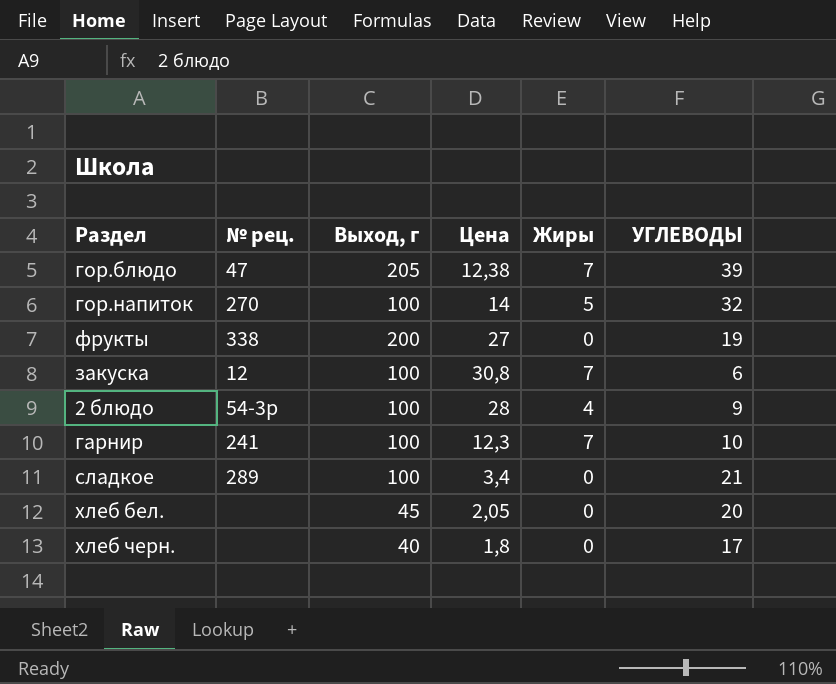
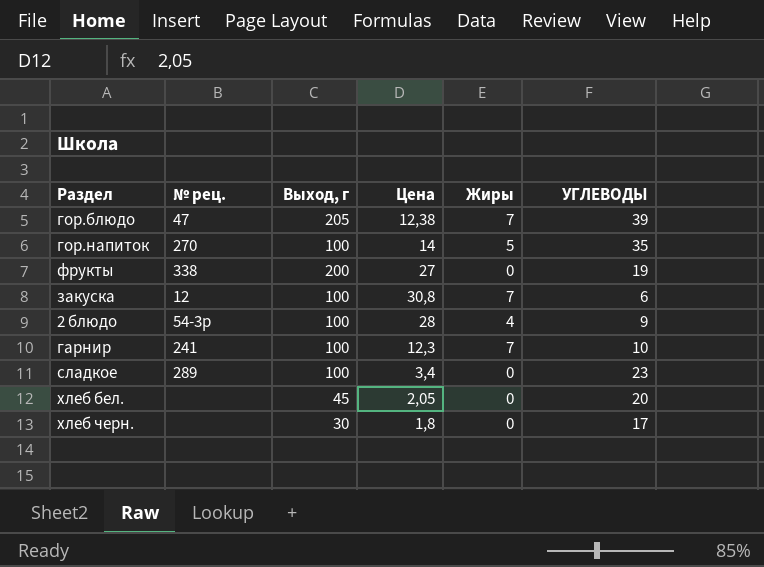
гор.напиток | УГЛЕВОДЫ: 32 -> 35
сладкое | УГЛЕВОДЫ: 21 -> 23
хлеб черн. | Выход, г: 40 -> 30

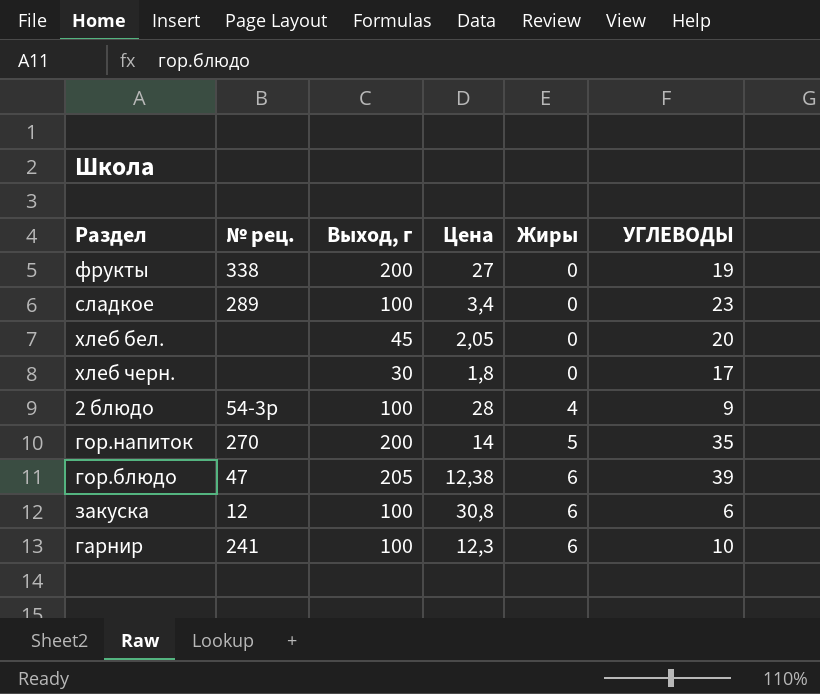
row order: none -> Жиры ascending
гор.напиток | Выход, г: 100 -> 200
гор.блюдо | Жиры: 7 -> 6
закуска | Жиры: 7 -> 6
гарнир | Жиры: 7 -> 6

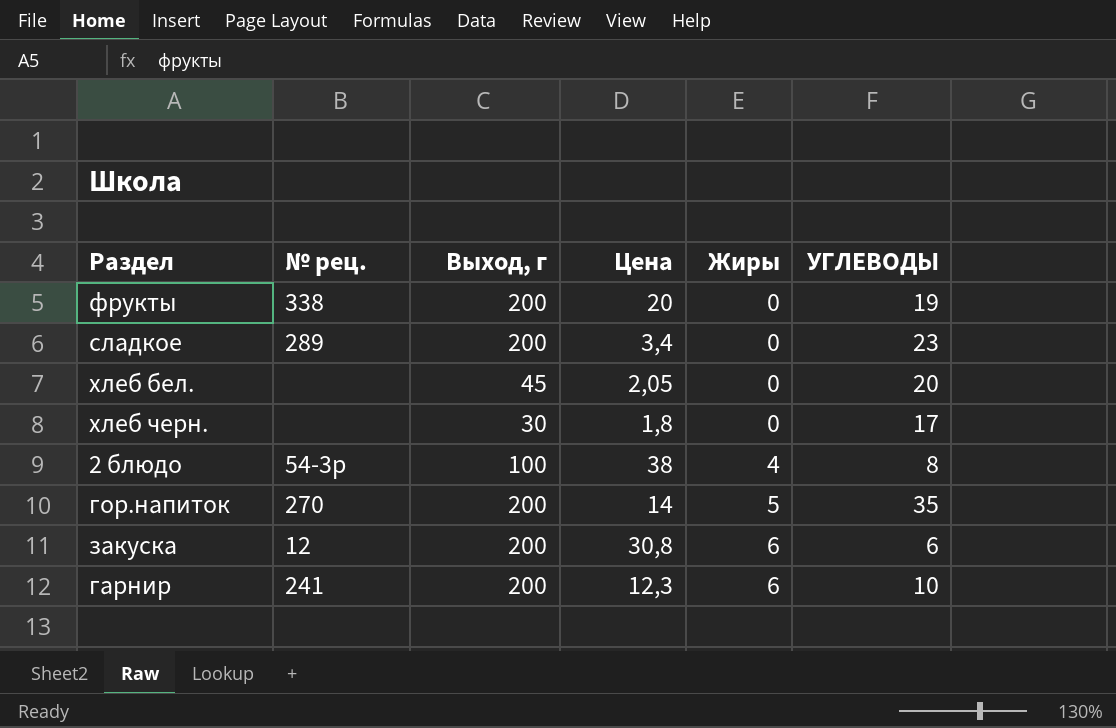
row гор.блюдо: 47 | 205 | 12,38 | 6 | 39 -> none
фрукты | Цена: 27 -> 20
сладкое | Выход, г: 100 -> 200
2 блюдо | Цена: 28 -> 38
2 блюдо | УГЛЕВОДЫ: 9 -> 8
закуска | Выход, г: 100 -> 200
гарнир | Выход, г: 100 -> 200

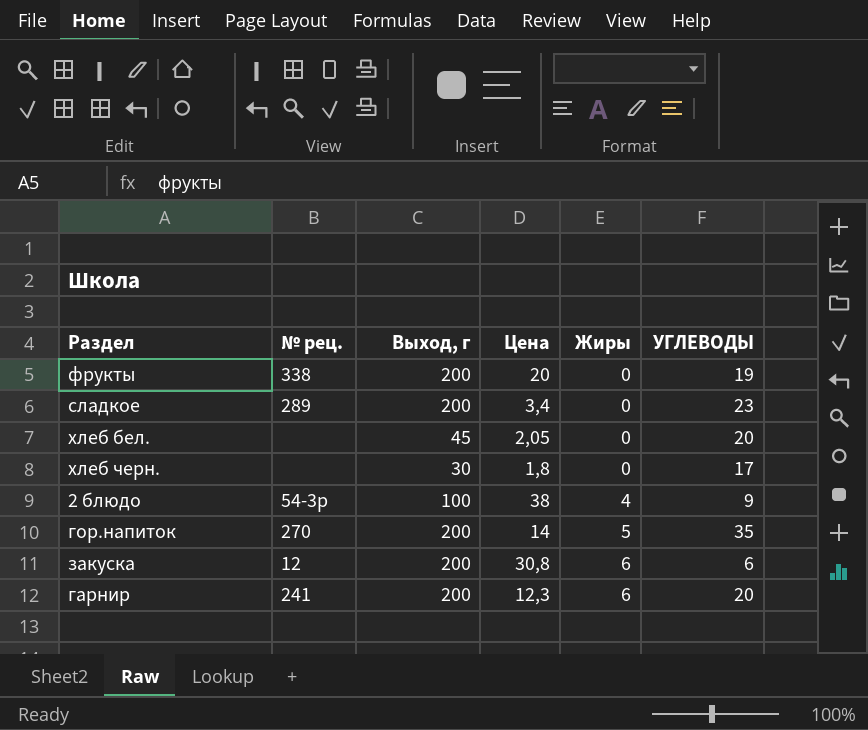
2 блюдо | УГЛЕВОДЫ: 8 -> 9
гарнир | УГЛЕВОДЫ: 10 -> 20

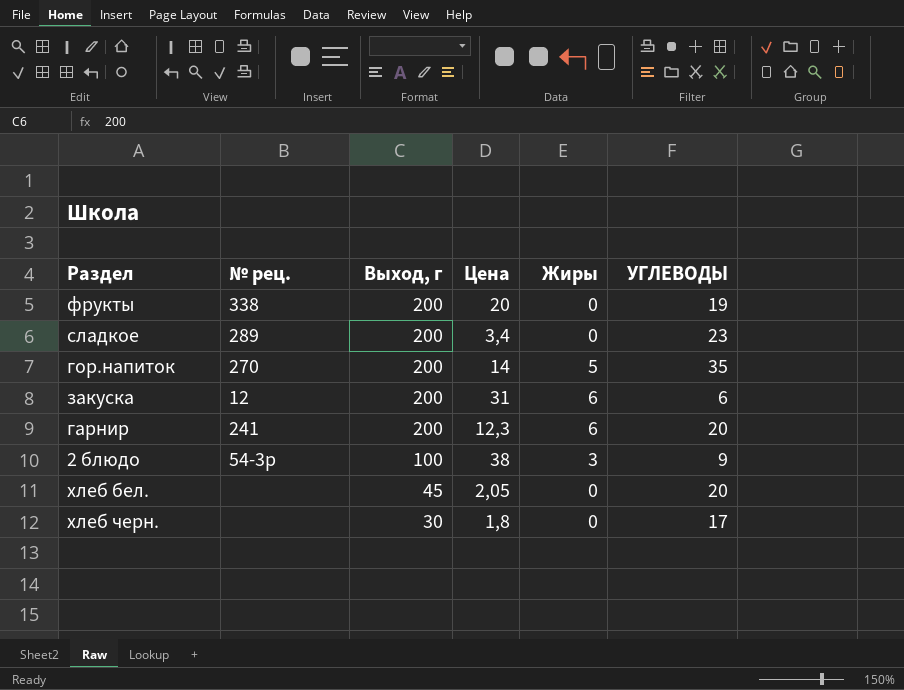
row order: Жиры ascending -> Выход, г descending
закуска | Цена: 30,8 -> 31
2 блюдо | Жиры: 4 -> 3

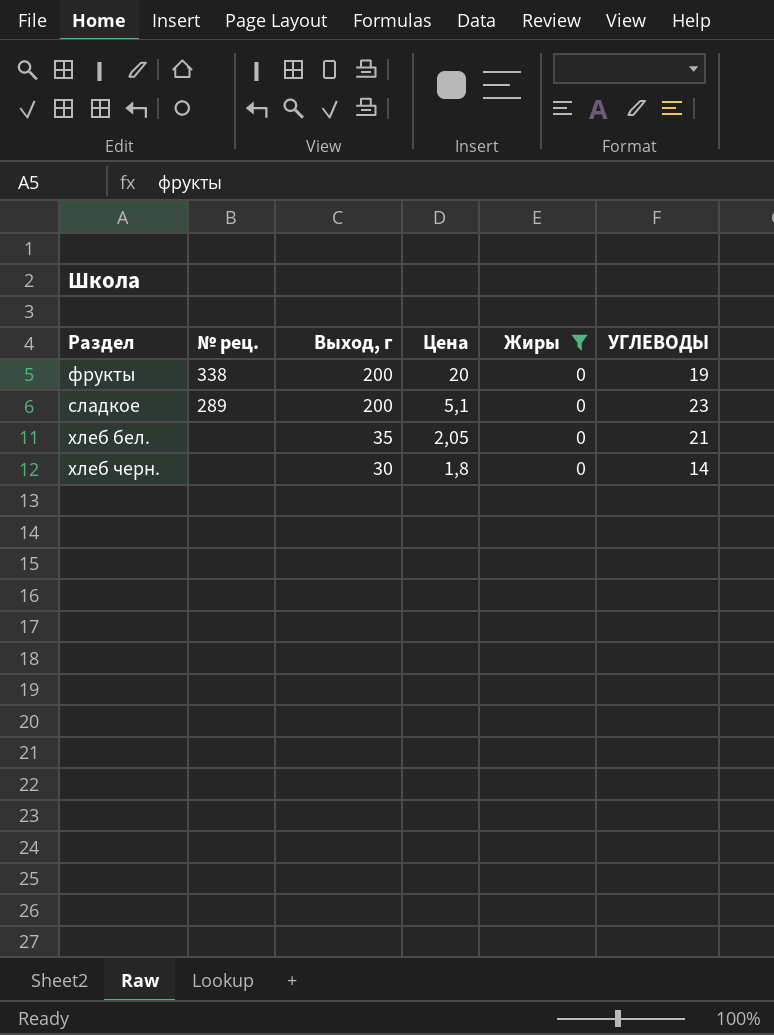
filter: none -> Жиры = 0
сладкое | Цена: 3,4 -> 5,1
хлеб бел. | Выход, г: 45 -> 35
хлеб бел. | УГЛЕВОДЫ: 20 -> 21
хлеб черн. | УГЛЕВОДЫ: 17 -> 14

